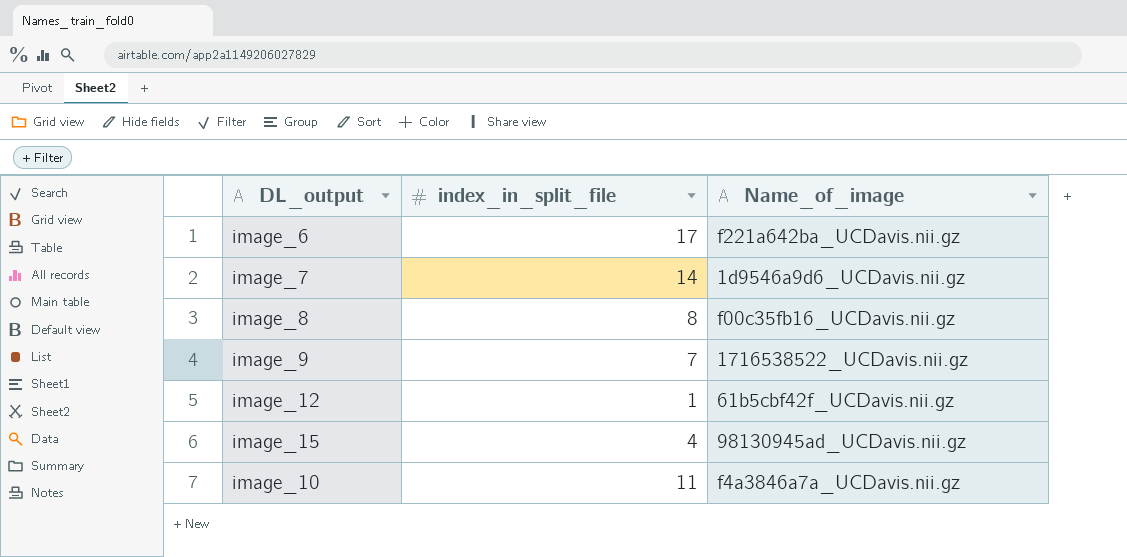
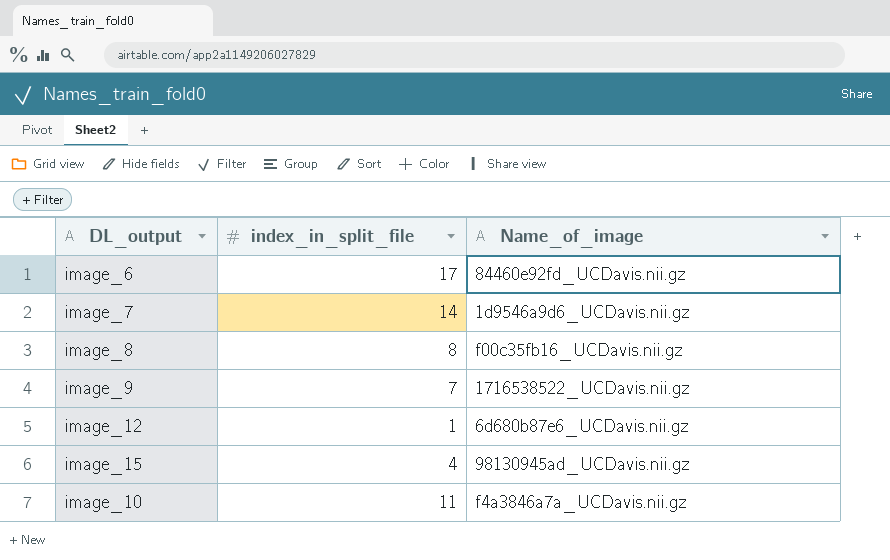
image_6 | Name_of_image: f221a642ba_UCDavis.nii.gz -> 84460e92fd_UCDavis.nii.gz
image_12 | Name_of_image: 61b5cbf42f_UCDavis.nii.gz -> 6d680b87e6_UCDavis.nii.gz

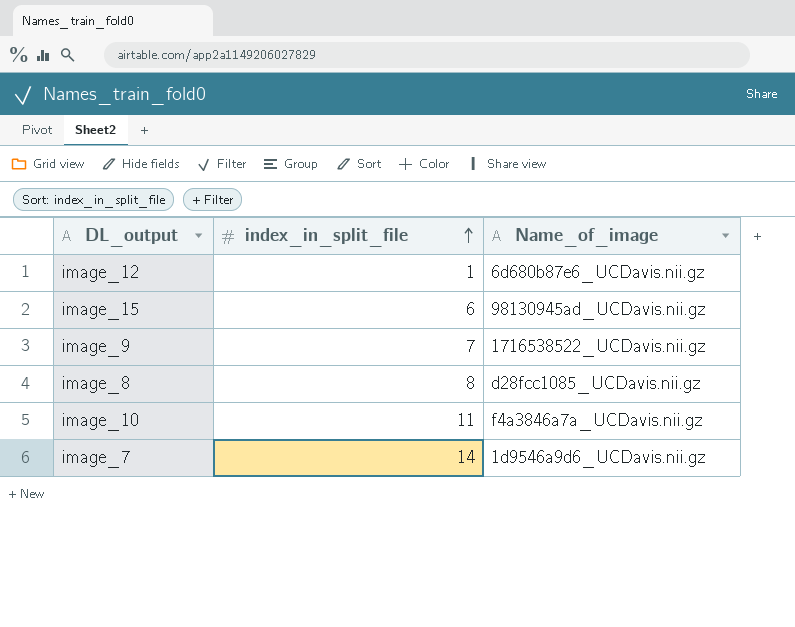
row order: none -> index_in_split_file ascending
row image_6: 17 | 84460e92fd_UCDavis.nii.gz -> none
image_15 | index_in_split_file: 4 -> 6
image_8 | Name_of_image: f00c35fb16_UCDavis.nii.gz -> d28fcc1085_UCDavis.nii.gz

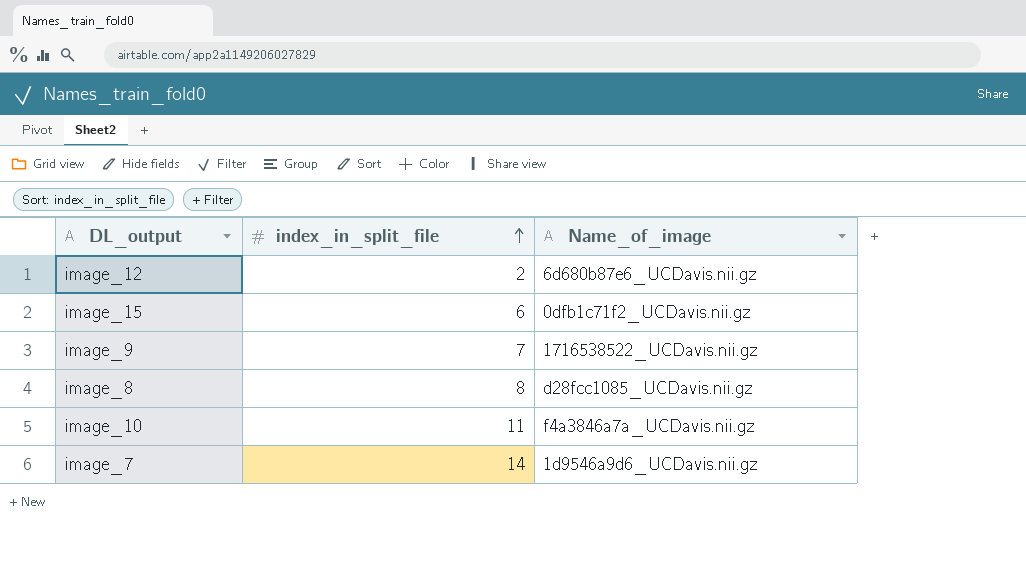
image_12 | index_in_split_file: 1 -> 2
image_15 | Name_of_image: 98130945ad_UCDavis.nii.gz -> 0dfb1c71f2_UCDavis.nii.gz

